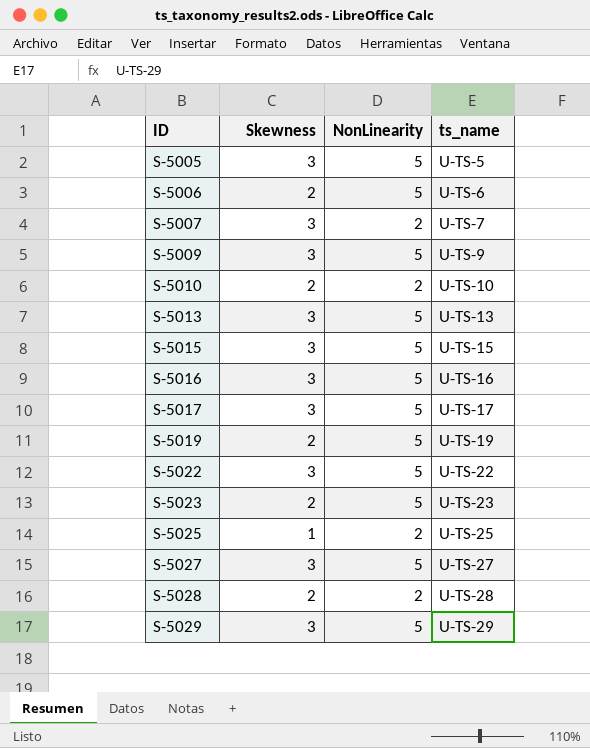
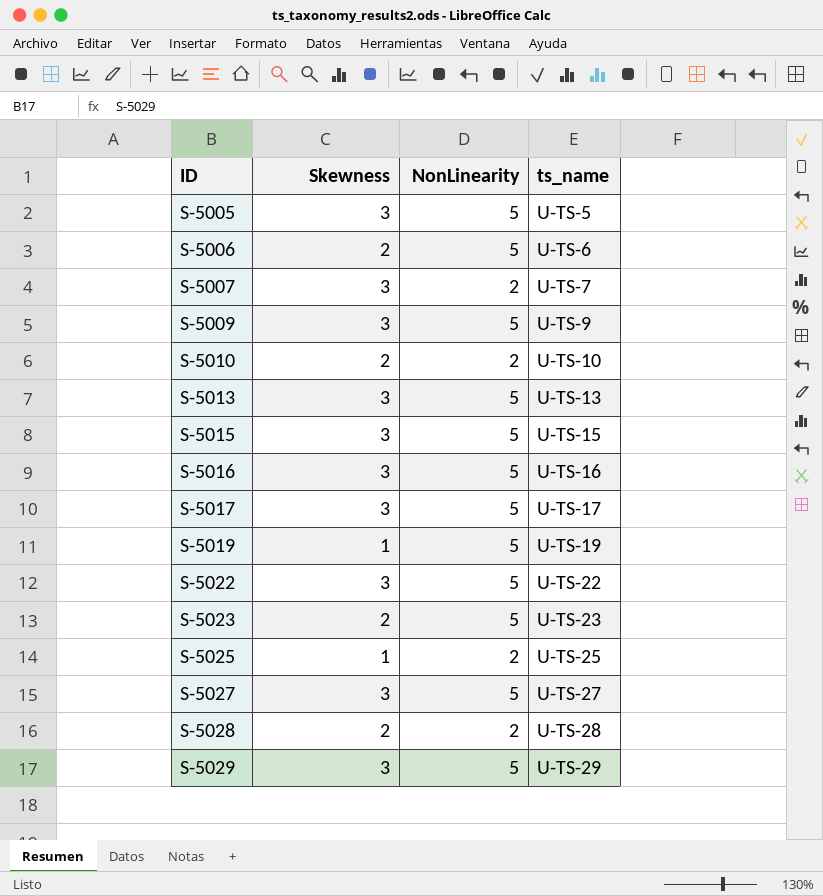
S-5019 | Skewness: 2 -> 1

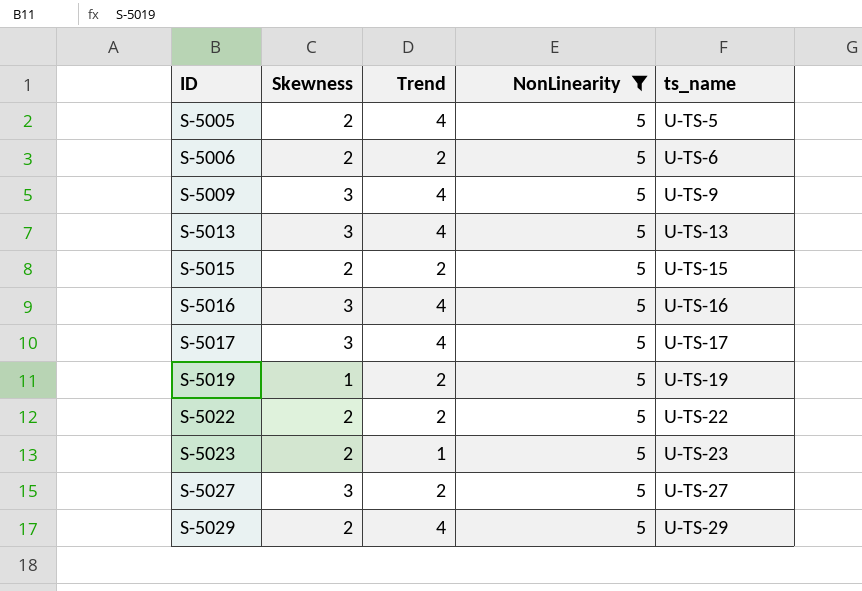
filter: none -> NonLinearity = 5
column Trend | position: none -> 3
S-5005 | Skewness: 3 -> 2
S-5015 | Skewness: 3 -> 2
S-5022 | Skewness: 3 -> 2
S-5029 | Skewness: 3 -> 2

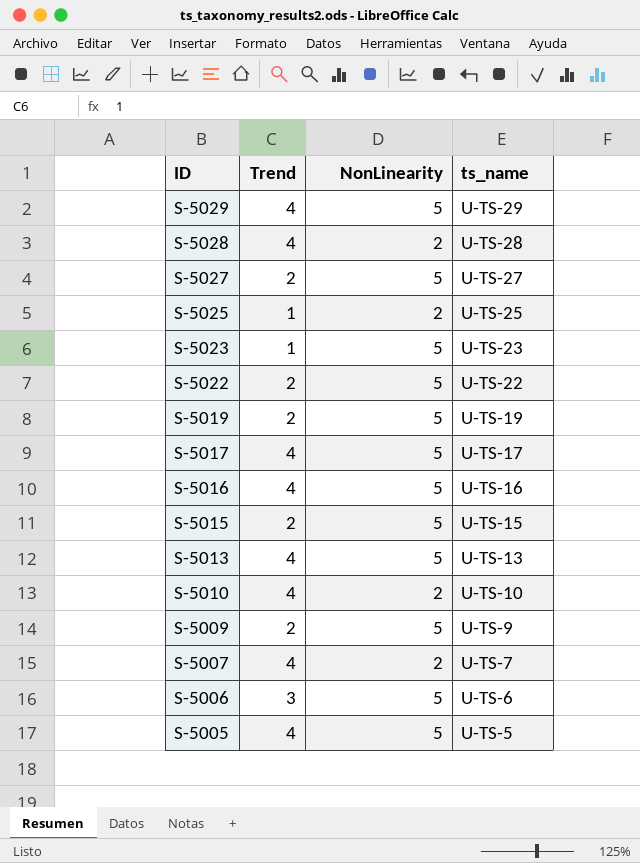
filter: NonLinearity = 5 -> none
row order: ID ascending -> ID descending
column Skewness | position: 2 -> none
S-5009 | Trend: 4 -> 2
S-5006 | Trend: 2 -> 3

